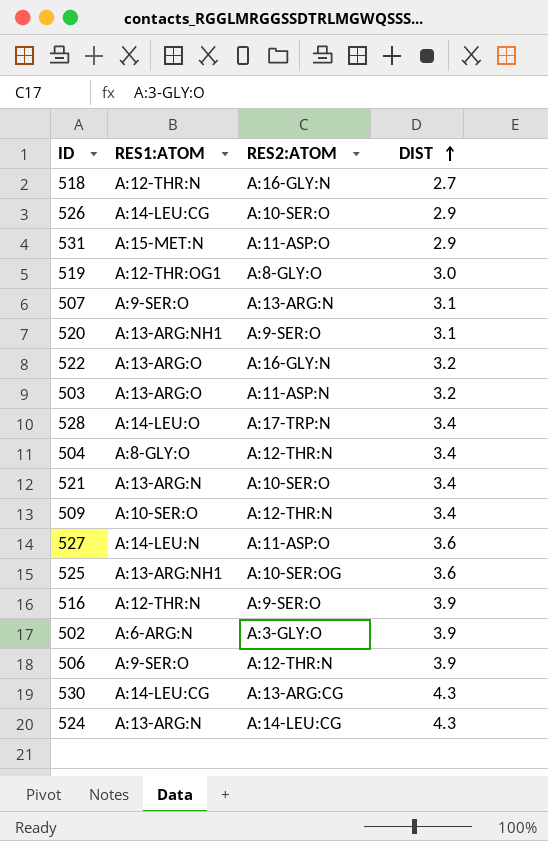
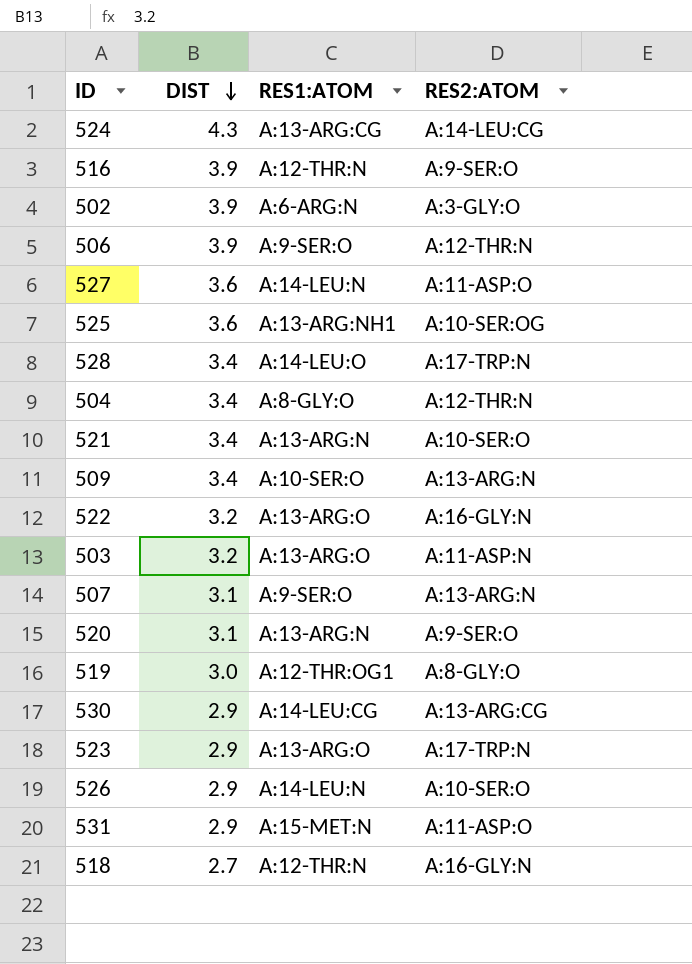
row order: DIST ascending -> DIST descending
column DIST | position: 4 -> 2
524 | RES1:ATOM: A:13-ARG:N -> A:13-ARG:CG
509 | RES2:ATOM: A:12-THR:N -> A:13-ARG:N
520 | RES1:ATOM: A:13-ARG:NH1 -> A:13-ARG:N
530 | DIST: 4.3 -> 2.9
row 523: none -> 2.9 | A:13-ARG:O | A:17-TRP:N
526 | RES1:ATOM: A:14-LEU:CG -> A:14-LEU:N

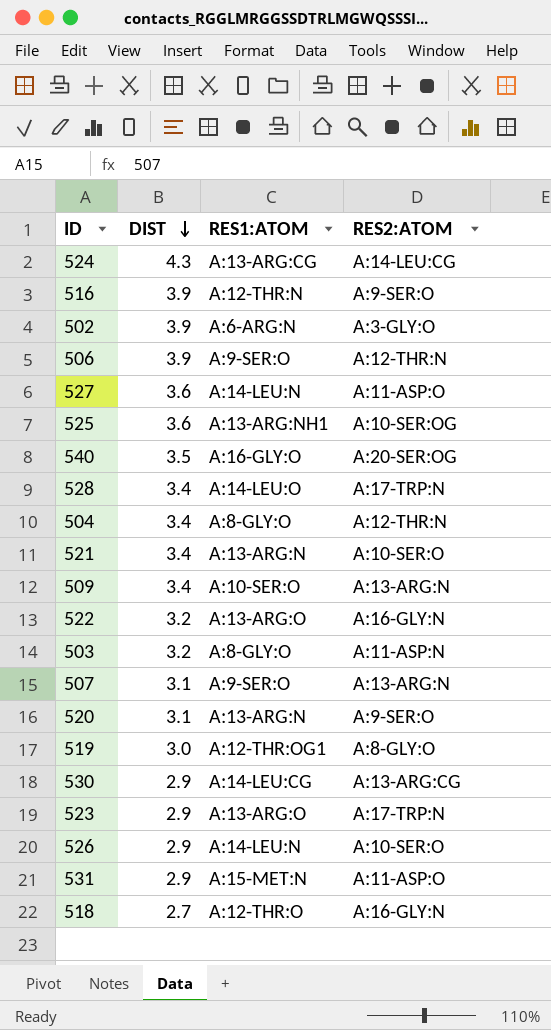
row 540: none -> 3.5 | A:16-GLY:O | A:20-SER:OG
503 | RES1:ATOM: A:13-ARG:O -> A:8-GLY:O
518 | RES1:ATOM: A:12-THR:N -> A:12-THR:O

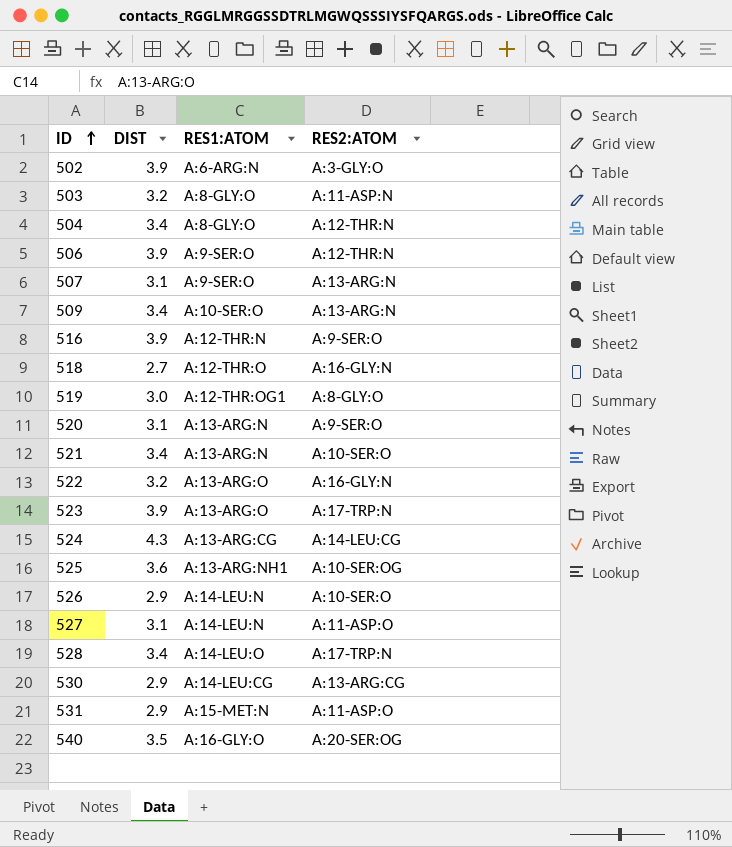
row order: DIST descending -> ID ascending
523 | DIST: 2.9 -> 3.9
527 | DIST: 3.6 -> 3.1

